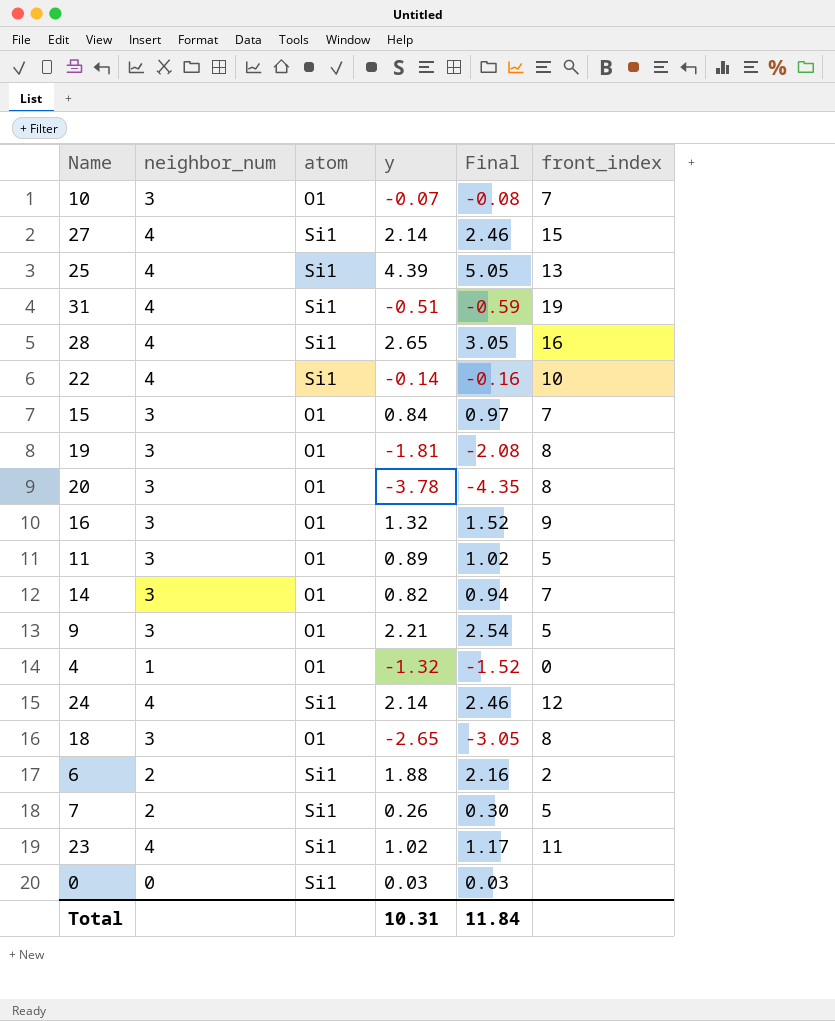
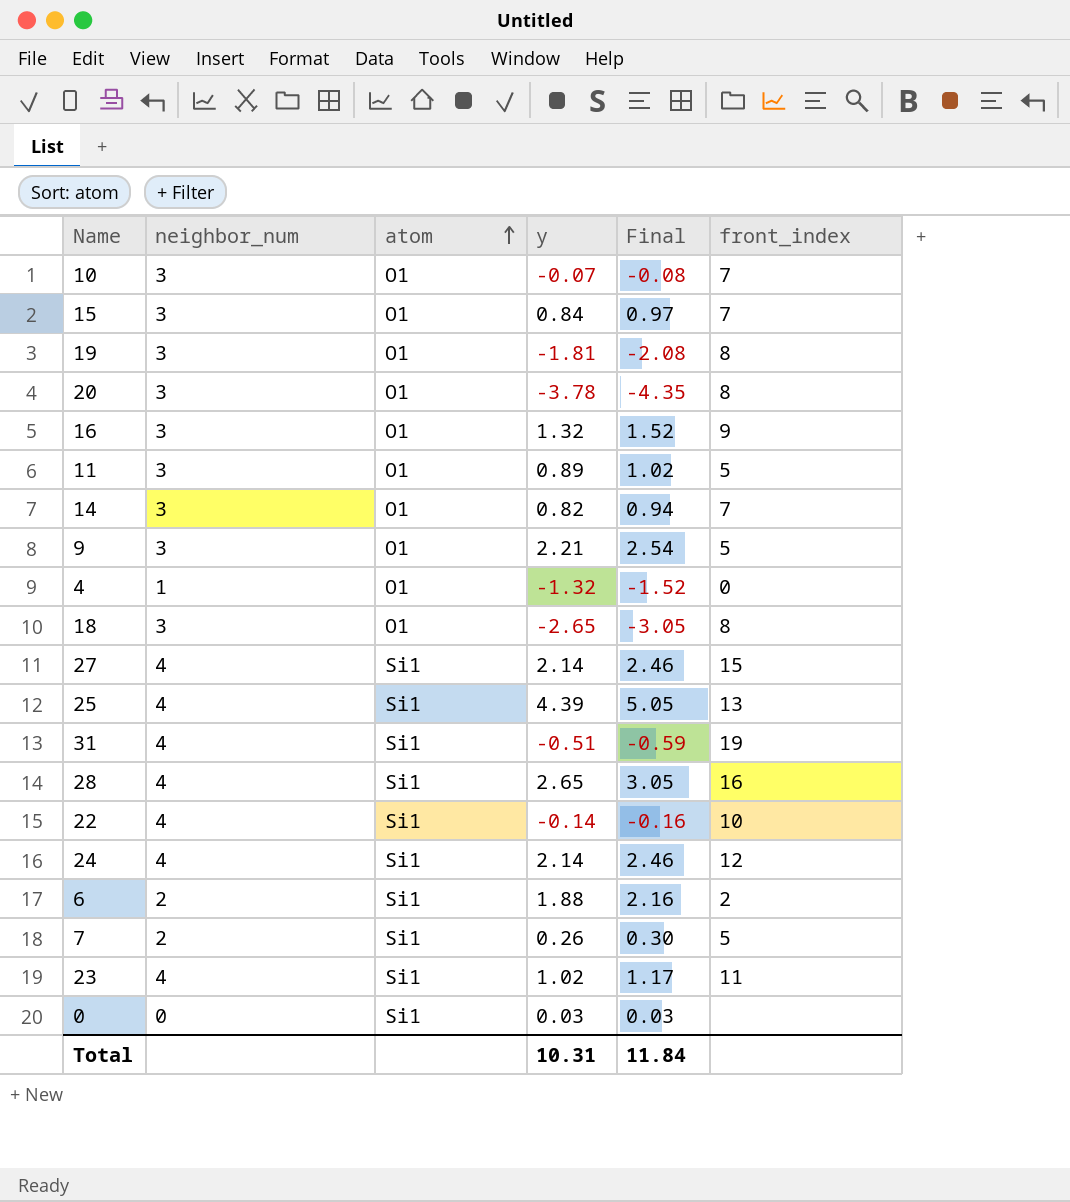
row order: none -> atom ascending

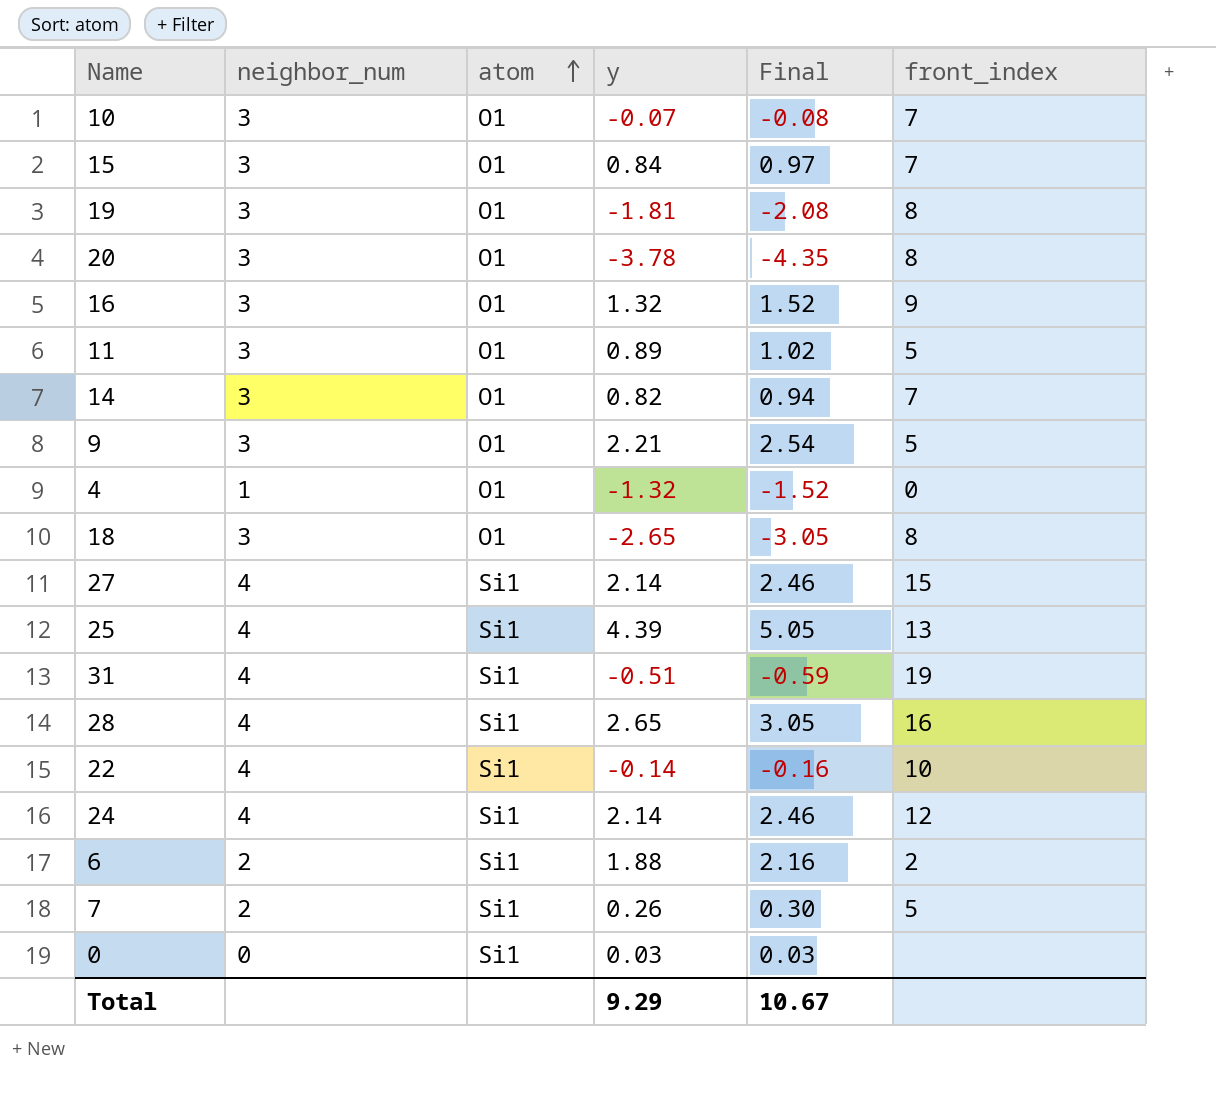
row 23: 4 | Si1 | 1.02 | 1.17 | 11 -> none
Total | y: 10.31 -> 9.29
Total | Final: 11.84 -> 10.67

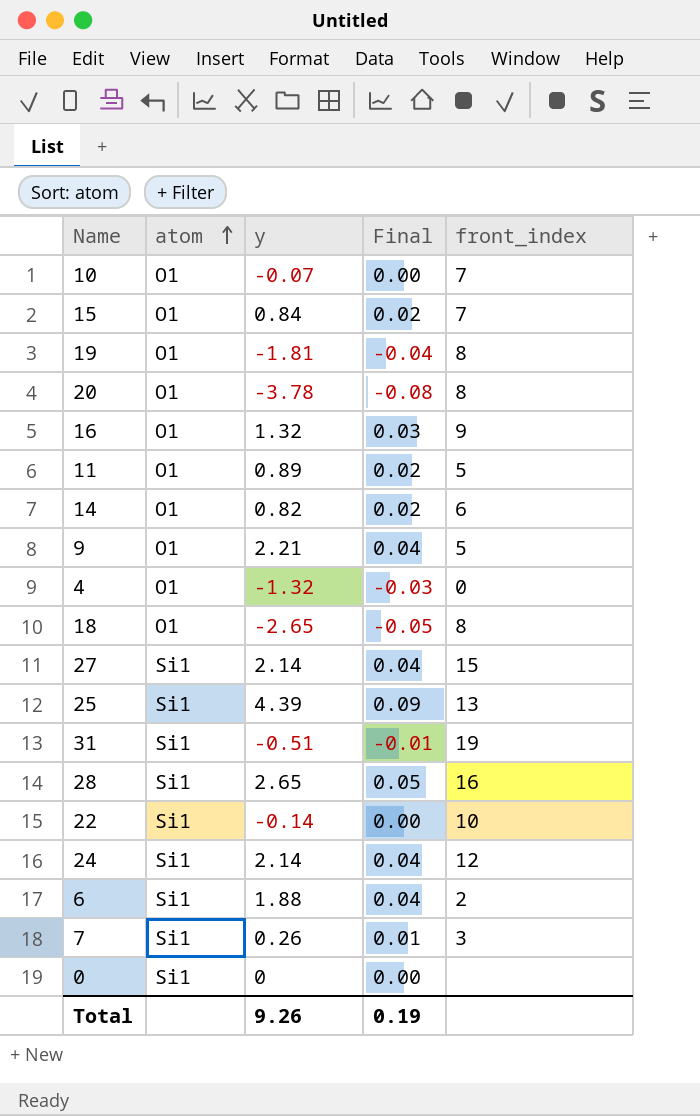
column neighbor_num | position: 2 -> none
column Final | formula: [y] * 1.15 -> [y] * 0.02
14 | front_index: 7 -> 6
7 | front_index: 5 -> 3
0 | y: 0.03 -> 0
Total | y: 9.29 -> 9.26
Total | Final: 10.67 -> 0.19

